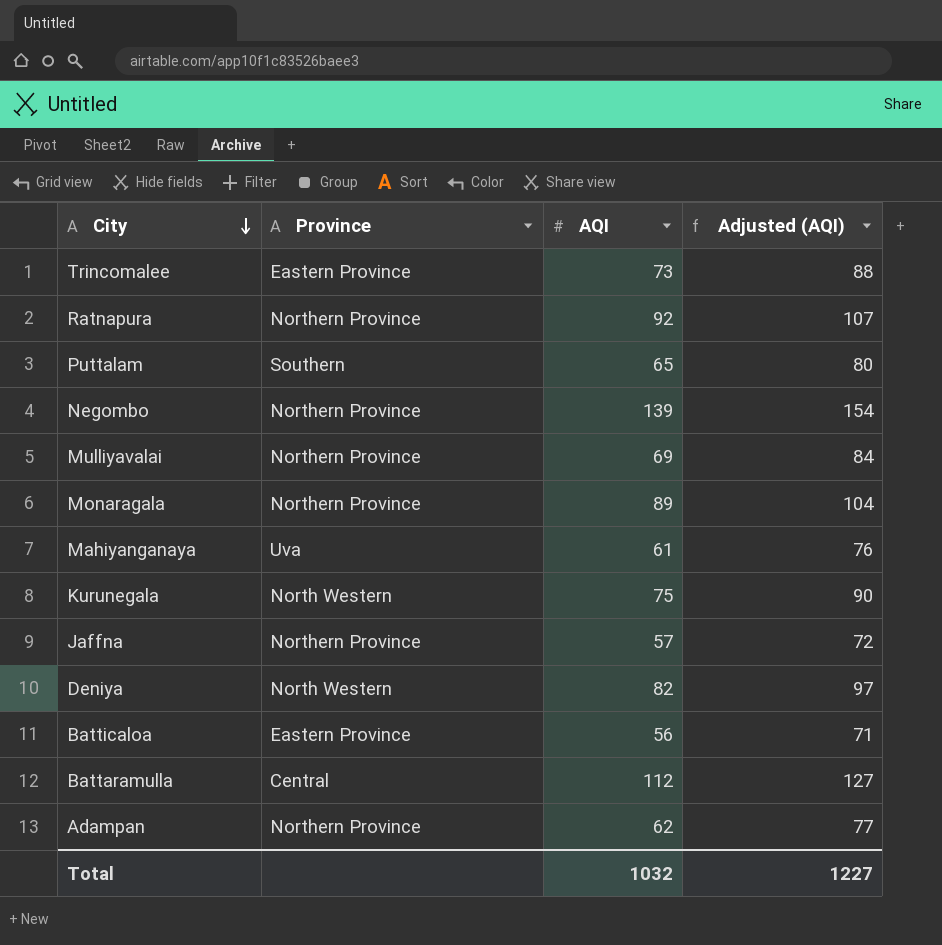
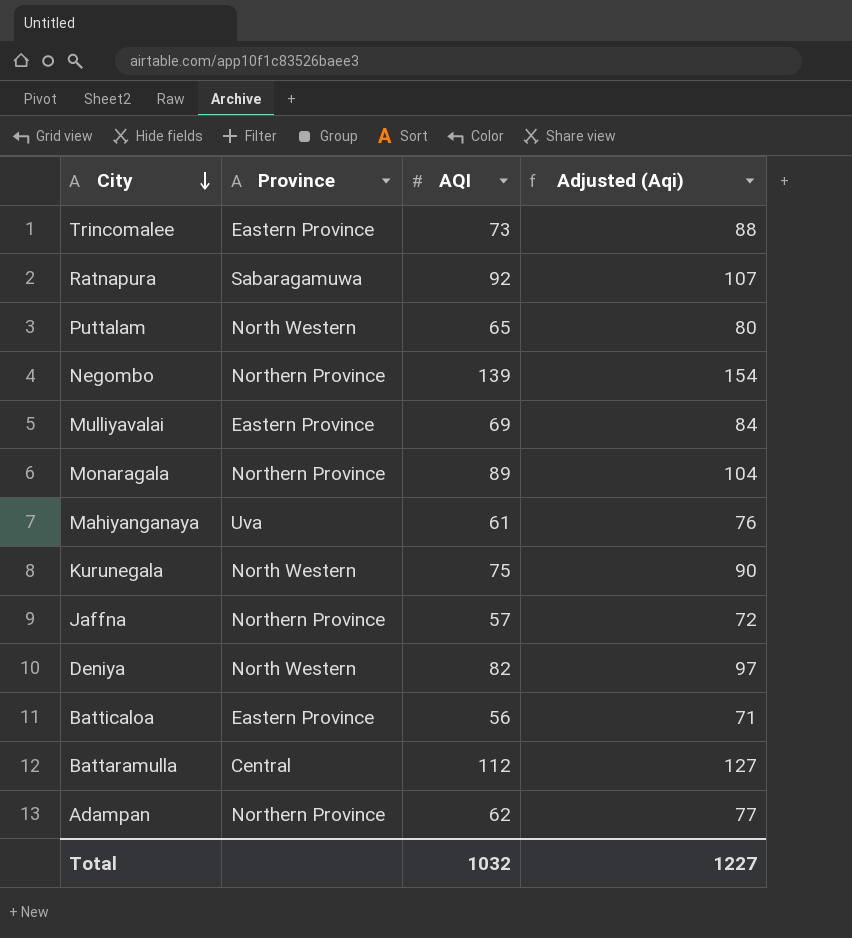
column name: Adjusted (AQI) -> Adjusted (Aqi)
Ratnapura | Province: Northern Province -> Sabaragamuwa
Puttalam | Province: Southern -> North Western
Mulliyavalai | Province: Northern Province -> Eastern Province

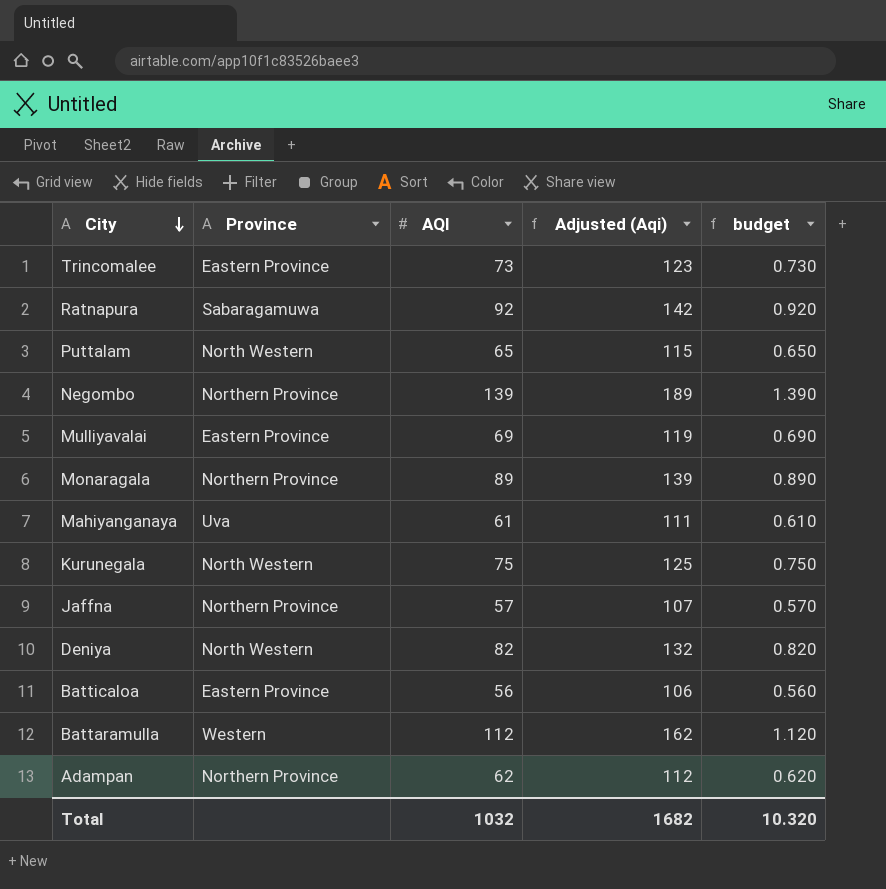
column Adjusted (Aqi) | formula: [AQI] + 15 -> [AQI] + 50
column budget | formula: none -> [AQI] * 0.01
Battaramulla | Province: Central -> Western
Total | Adjusted (Aqi): 1227 -> 1682

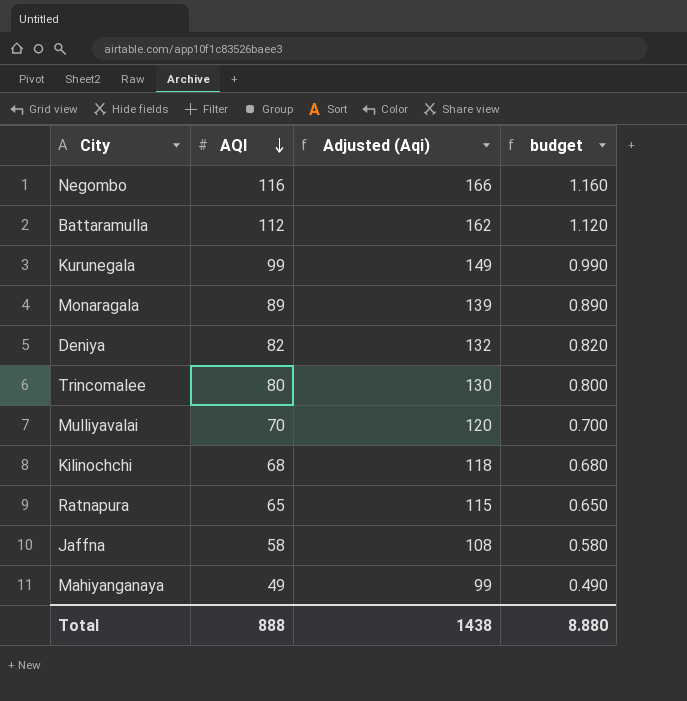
row order: City descending -> AQI descending
column Province | position: 2 -> none
row Puttalam: North Western | 65 | 115 | 0.650 -> none
row Batticaloa: Eastern Province | 56 | 106 | 0.560 -> none
row Adampan: Northern Province | 62 | 112 | 0.620 -> none
Negombo | AQI: 139 -> 116
Negombo | Adjusted (Aqi): 189 -> 166
Negombo | budget: 1.390 -> 1.160
Kurunegala | AQI: 75 -> 99
Kurunegala | Adjusted (Aqi): 125 -> 149
Kurunegala | budget: 0.750 -> 0.990
Trincomalee | AQI: 73 -> 80
Trincomalee | Adjusted (Aqi): 123 -> 130
Trincomalee | budget: 0.730 -> 0.800
Mulliyavalai | AQI: 69 -> 70
Mulliyavalai | Adjusted (Aqi): 119 -> 120
Mulliyavalai | budget: 0.690 -> 0.700
row Kilinochchi: none -> 68 | 118 | 0.680
Ratnapura | AQI: 92 -> 65
Ratnapura | Adjusted (Aqi): 142 -> 115
Ratnapura | budget: 0.920 -> 0.650
Jaffna | AQI: 57 -> 58
Jaffna | Adjusted (Aqi): 107 -> 108
Jaffna | budget: 0.570 -> 0.580
Mahiyanganaya | AQI: 61 -> 49
Mahiyanganaya | Adjusted (Aqi): 111 -> 99
Mahiyanganaya | budget: 0.610 -> 0.490
Total | AQI: 1032 -> 888
Total | Adjusted (Aqi): 1682 -> 1438
Total | budget: 10.320 -> 8.880

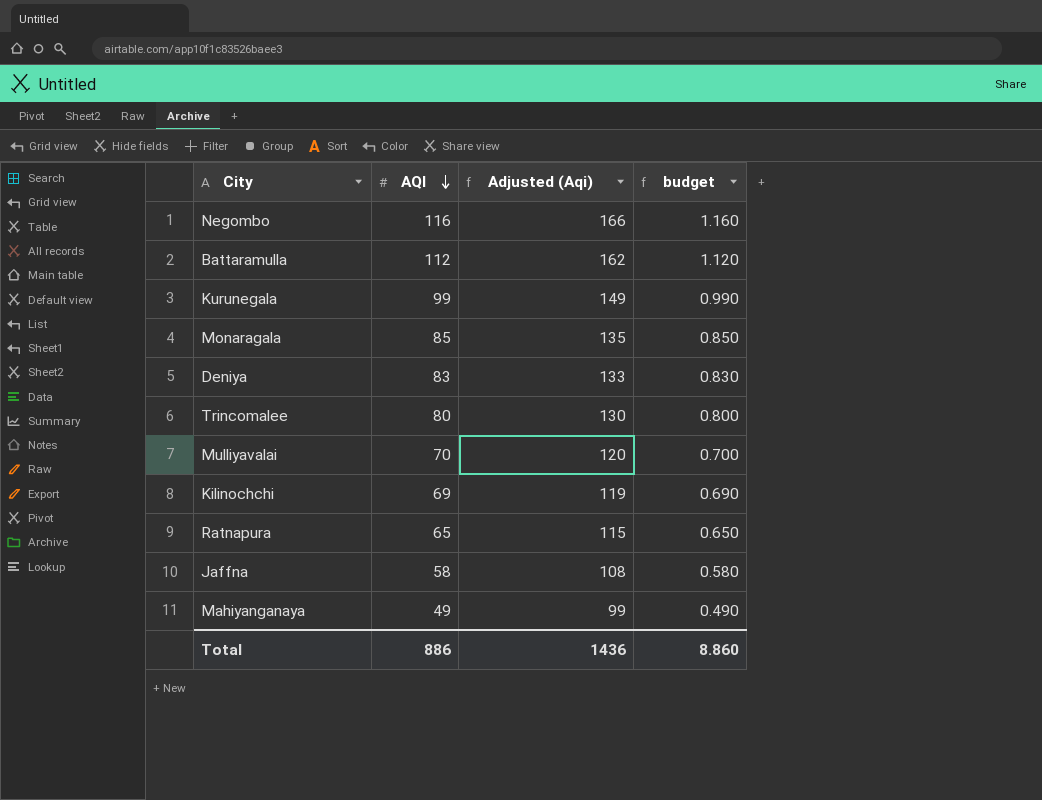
Monaragala | AQI: 89 -> 85
Monaragala | Adjusted (Aqi): 139 -> 135
Monaragala | budget: 0.890 -> 0.850
Deniya | AQI: 82 -> 83
Deniya | Adjusted (Aqi): 132 -> 133
Deniya | budget: 0.820 -> 0.830
Kilinochchi | AQI: 68 -> 69
Kilinochchi | Adjusted (Aqi): 118 -> 119
Kilinochchi | budget: 0.680 -> 0.690
Total | AQI: 888 -> 886
Total | Adjusted (Aqi): 1438 -> 1436
Total | budget: 8.880 -> 8.860

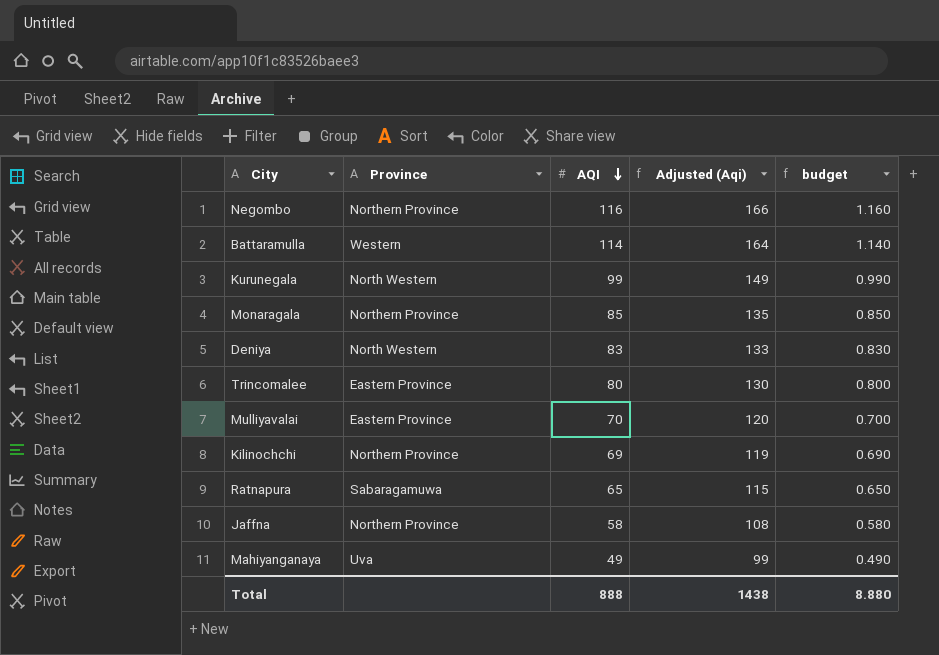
column Province | position: none -> 2
Battaramulla | AQI: 112 -> 114
Battaramulla | Adjusted (Aqi): 162 -> 164
Battaramulla | budget: 1.120 -> 1.140
Total | AQI: 886 -> 888
Total | Adjusted (Aqi): 1436 -> 1438
Total | budget: 8.860 -> 8.880

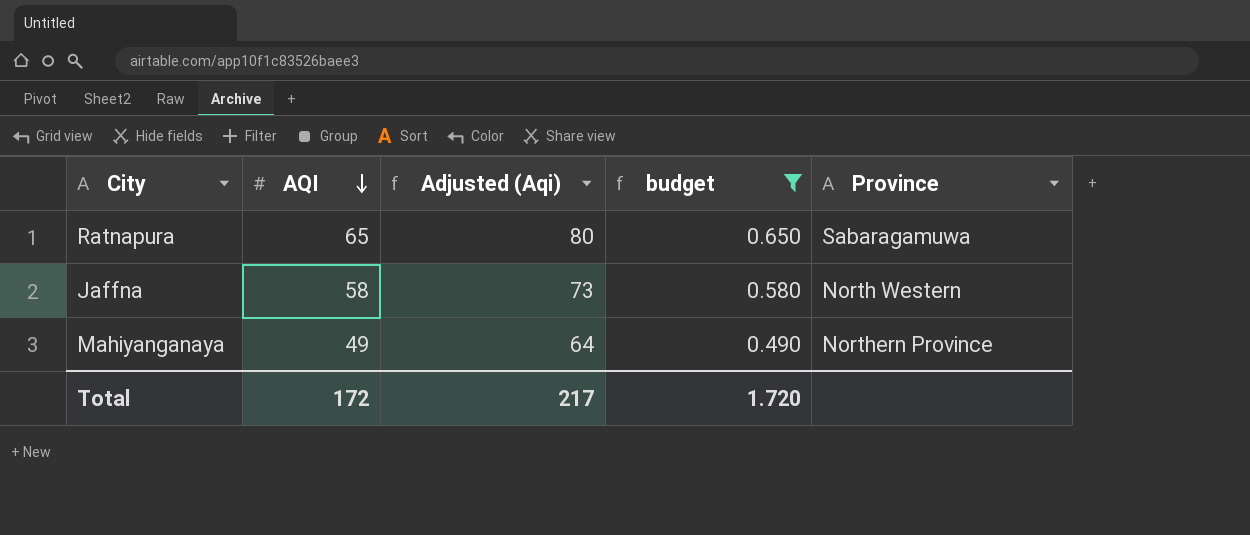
filter: none -> budget <= 0.650
column Adjusted (Aqi) | formula: [AQI] + 50 -> [AQI] + 15
column Province | position: 2 -> 5
Jaffna | Province: Northern Province -> North Western
Mahiyanganaya | Province: Uva -> Northern Province
Total | AQI: 888 -> 172
Total | Adjusted (Aqi): 1438 -> 217
Total | budget: 8.880 -> 1.720

